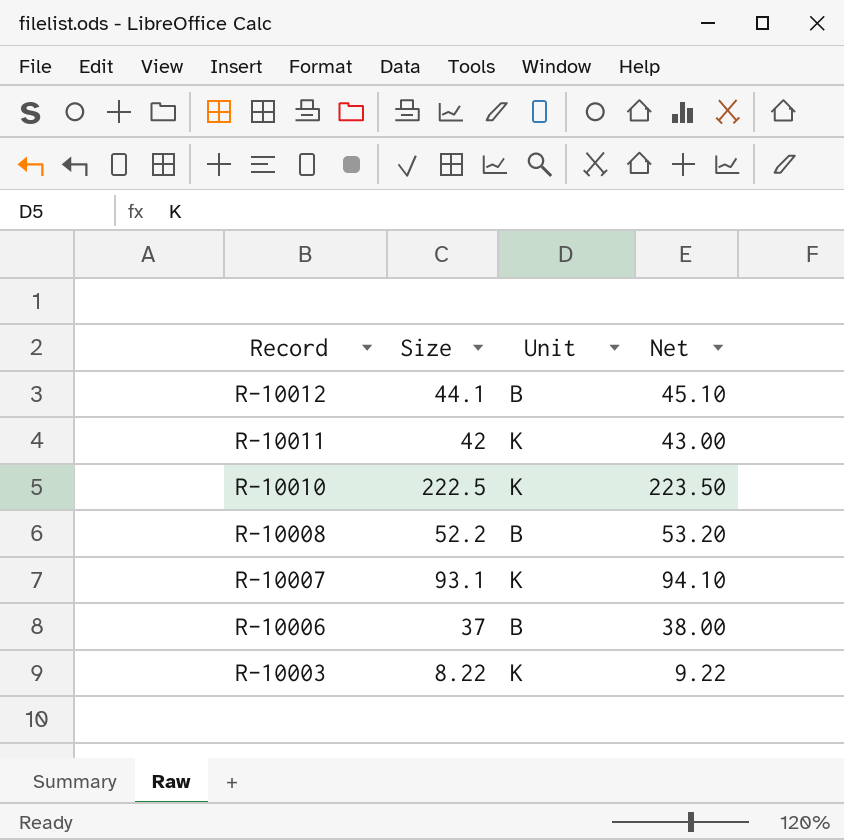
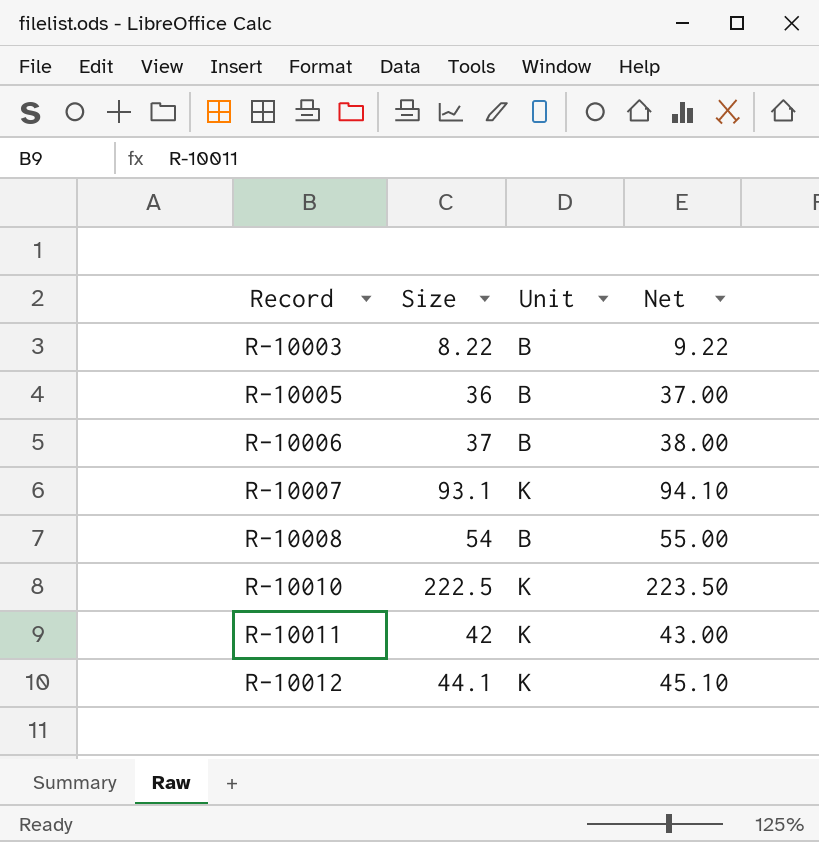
row order: Record descending -> Record ascending
R-10003 | Unit: K -> B
row R-10005: none -> 36 | B | 37.00
R-10008 | Size: 52.2 -> 54
R-10008 | Net: 53.20 -> 55.00
R-10012 | Unit: B -> K

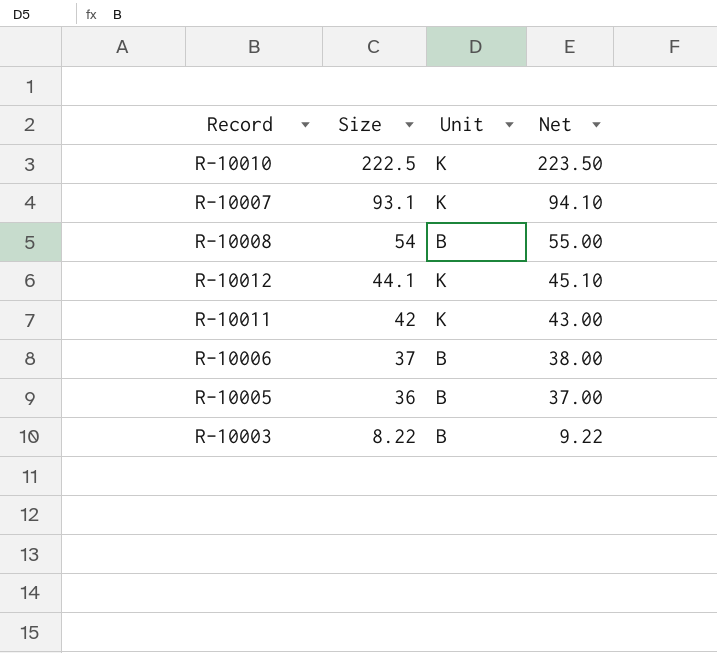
row order: Record ascending -> Size descending

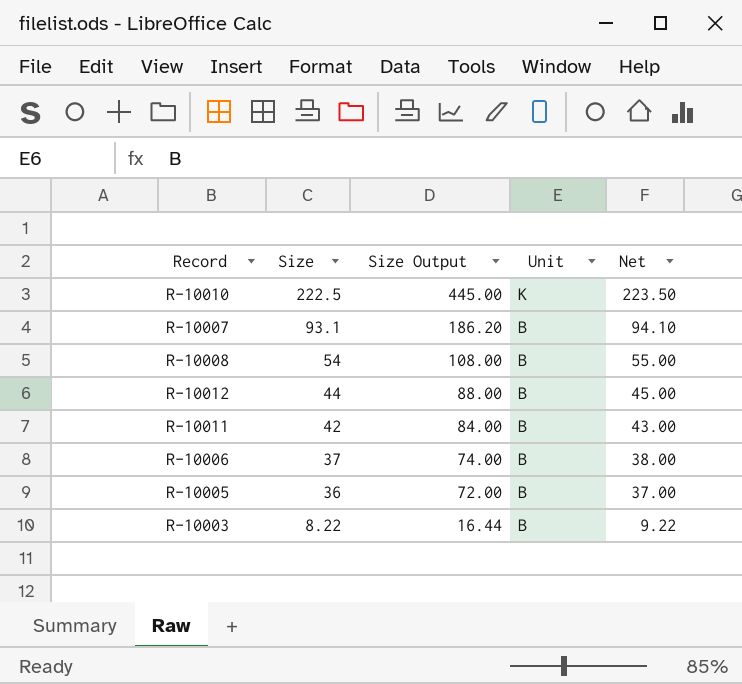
column Size Output | formula: none -> [Size] * 2
R-10007 | Unit: K -> B
R-10012 | Size: 44.1 -> 44
R-10012 | Unit: K -> B
R-10012 | Net: 45.10 -> 45.00
R-10011 | Unit: K -> B

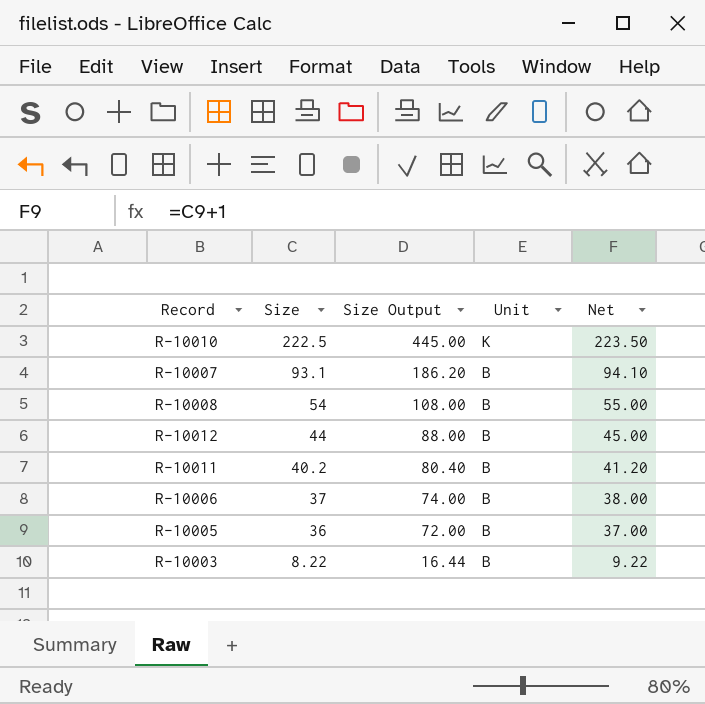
R-10011 | Size: 42 -> 40.2
R-10011 | Size Output: 84.00 -> 80.40
R-10011 | Net: 43.00 -> 41.20

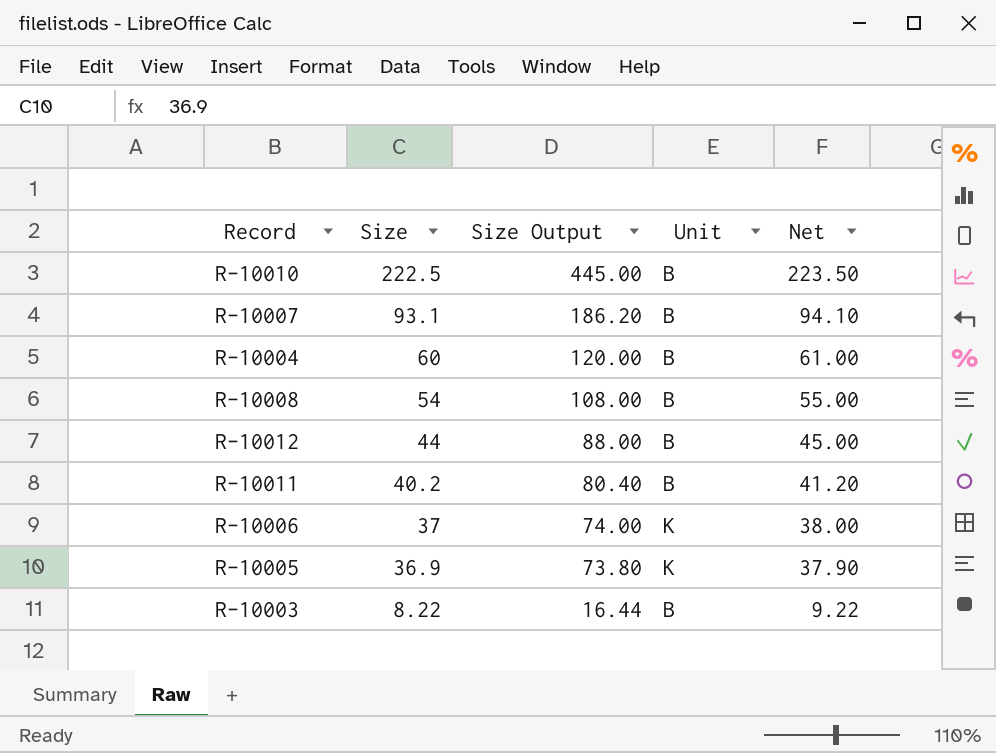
R-10010 | Unit: K -> B
row R-10004: none -> 60 | 120.00 | B | 61.00
R-10006 | Unit: B -> K
R-10005 | Size: 36 -> 36.9
R-10005 | Size Output: 72.00 -> 73.80
R-10005 | Unit: B -> K
R-10005 | Net: 37.00 -> 37.90

